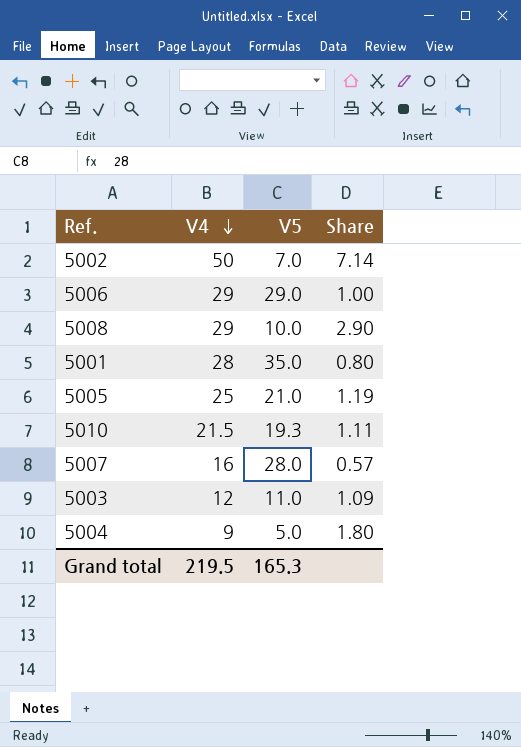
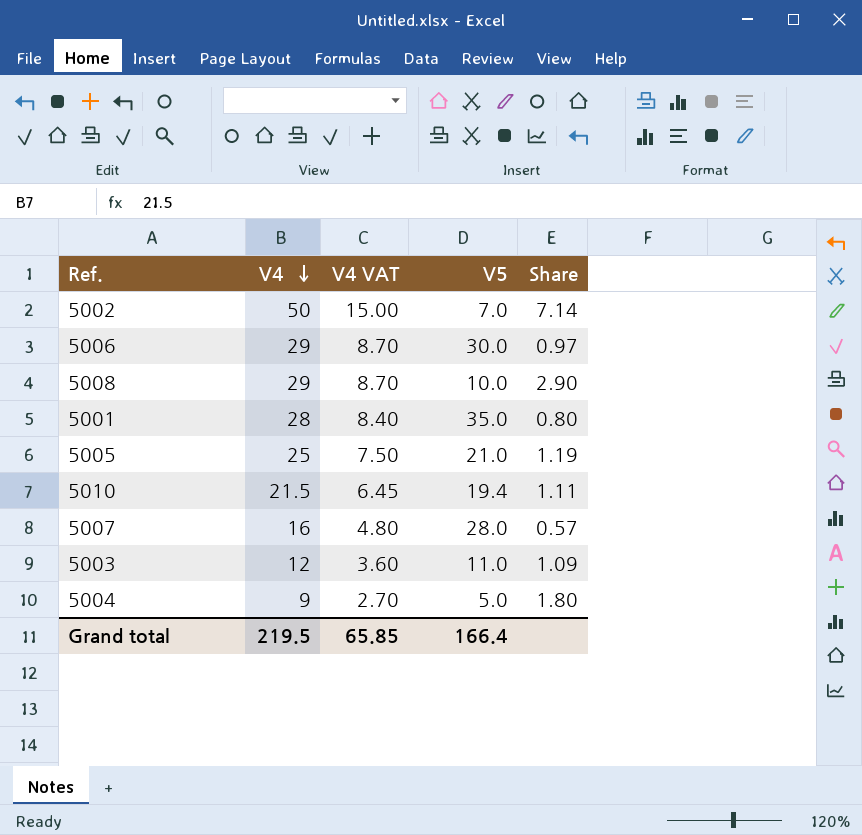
column V4 VAT | formula: none -> [V4] * 0.3
5006 | V5: 29.0 -> 30.0
5006 | Share: 1.00 -> 0.97
5010 | V5: 19.3 -> 19.4
Grand total | V5: 165.3 -> 166.4

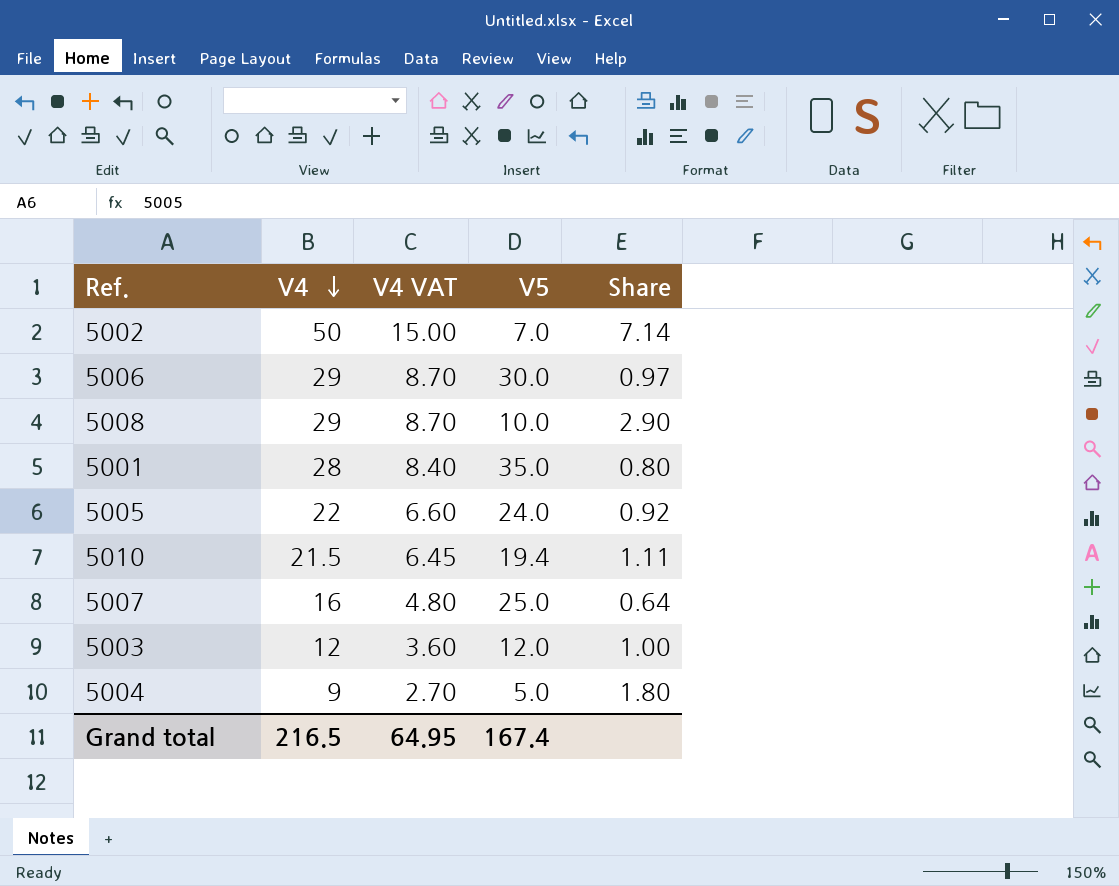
5005 | V4: 25 -> 22
5005 | V4 VAT: 7.50 -> 6.60
5005 | V5: 21.0 -> 24.0
5005 | Share: 1.19 -> 0.92
5007 | V5: 28.0 -> 25.0
5007 | Share: 0.57 -> 0.64
5003 | V5: 11.0 -> 12.0
5003 | Share: 1.09 -> 1.00
Grand total | V4: 219.5 -> 216.5
Grand total | V4 VAT: 65.85 -> 64.95
Grand total | V5: 166.4 -> 167.4

